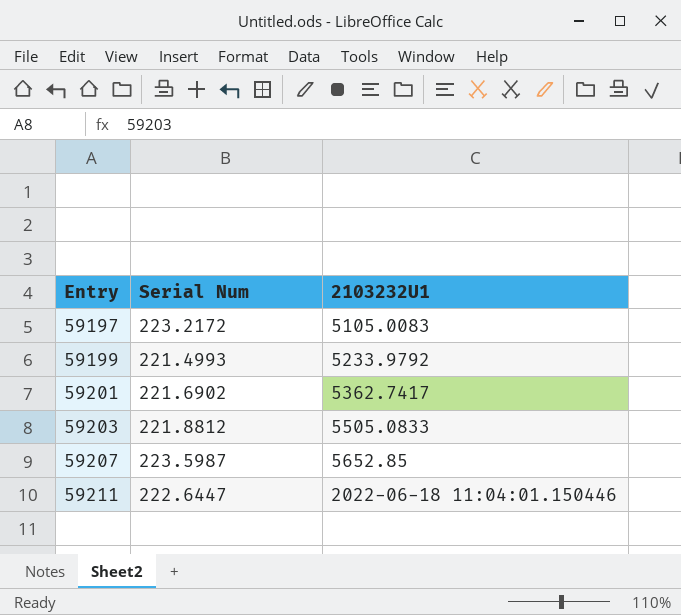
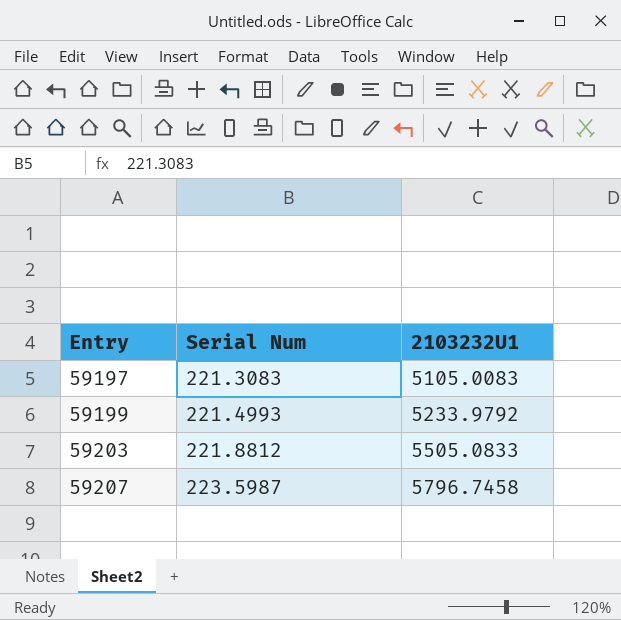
row 59201: 221.6902 | 5362.7417 -> none
row 59211: 222.6447 | 2022-06-18 11:04:01.150446 -> none
59197 | Serial Num: 223.2172 -> 221.3083
59207 | 2103232U1: 5652.85 -> 5796.7458

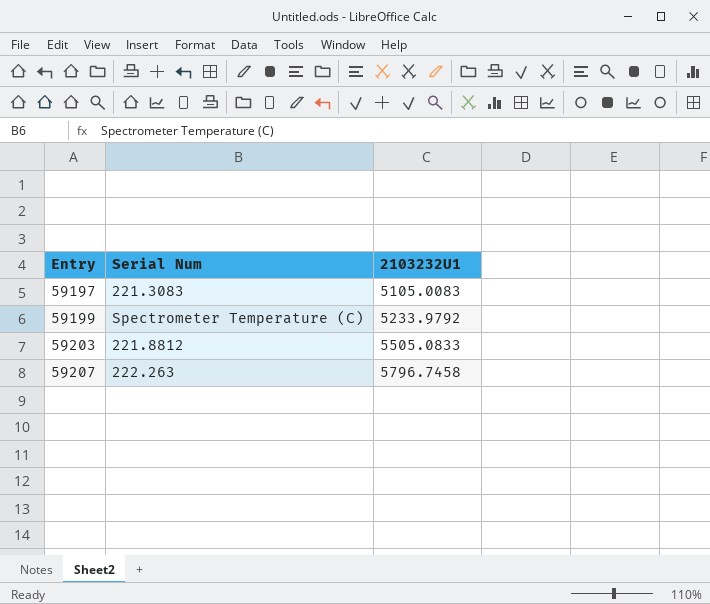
59199 | Serial Num: 221.4993 -> Spectrometer Temperature (C)
59207 | Serial Num: 223.5987 -> 222.263

